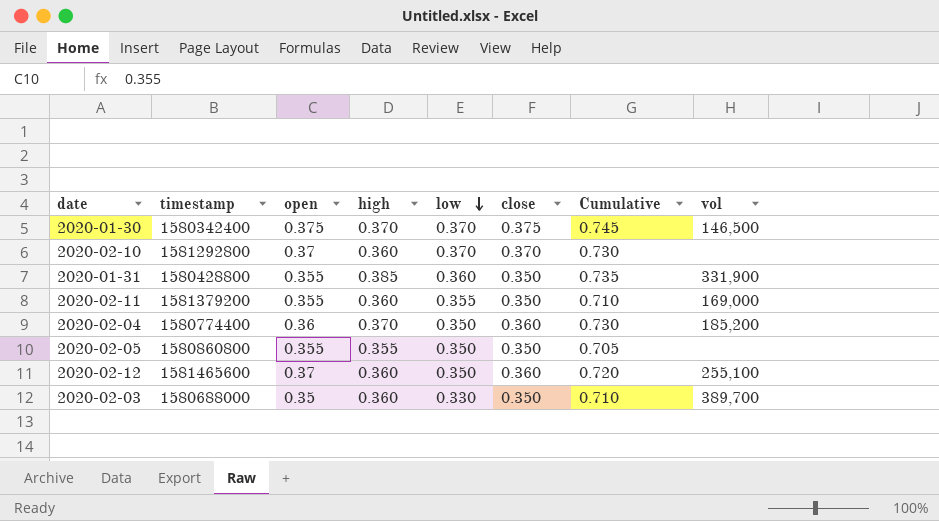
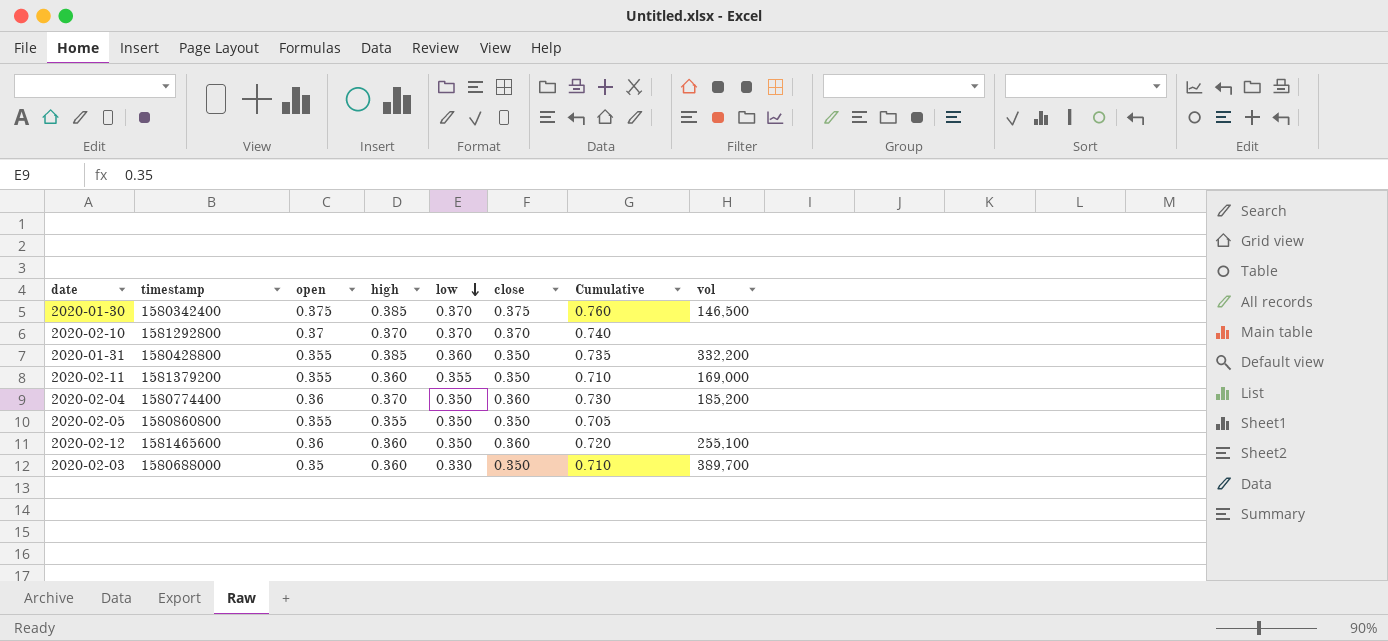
2020-01-30 | high: 0.370 -> 0.385
2020-01-30 | Cumulative: 0.745 -> 0.760
2020-02-10 | high: 0.360 -> 0.370
2020-02-10 | Cumulative: 0.730 -> 0.740
2020-01-31 | vol: 331,900 -> 332,200
2020-02-12 | open: 0.37 -> 0.36

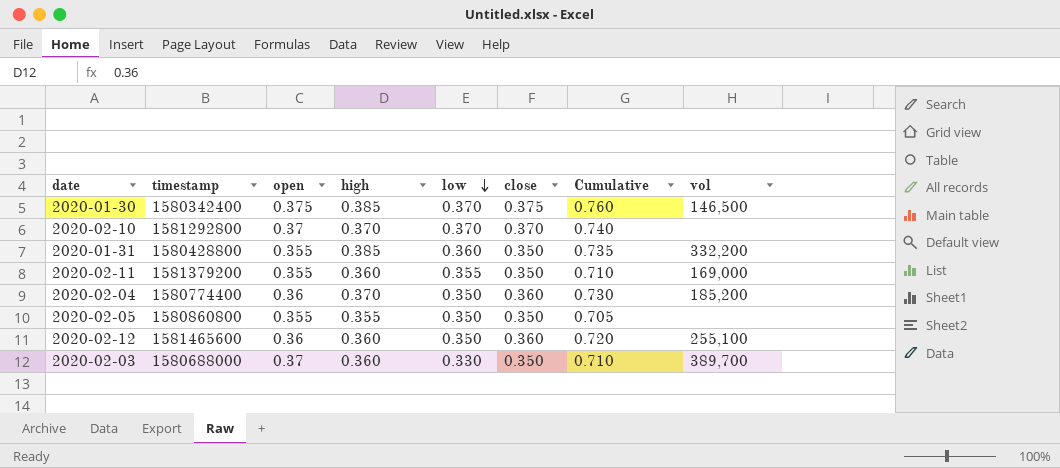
2020-02-03 | open: 0.35 -> 0.37

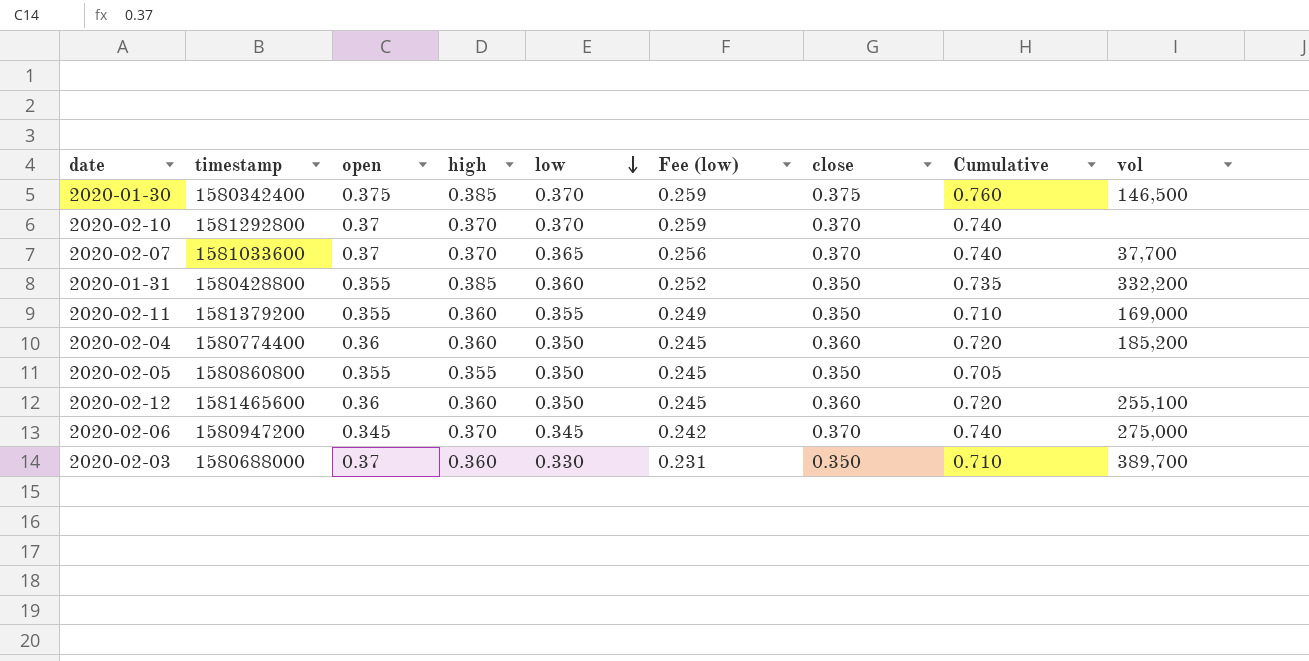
column Fee (low) | formula: none -> [low] * 0.7
row 2020-02-07: none -> 1581033600 | 0.37 | 0.370 | 0.365 | 0.256 | 0.370 | 0.740 | 37,700
2020-02-04 | high: 0.370 -> 0.360
2020-02-04 | Cumulative: 0.730 -> 0.720
row 2020-02-06: none -> 1580947200 | 0.345 | 0.370 | 0.345 | 0.242 | 0.370 | 0.740 | 275,000

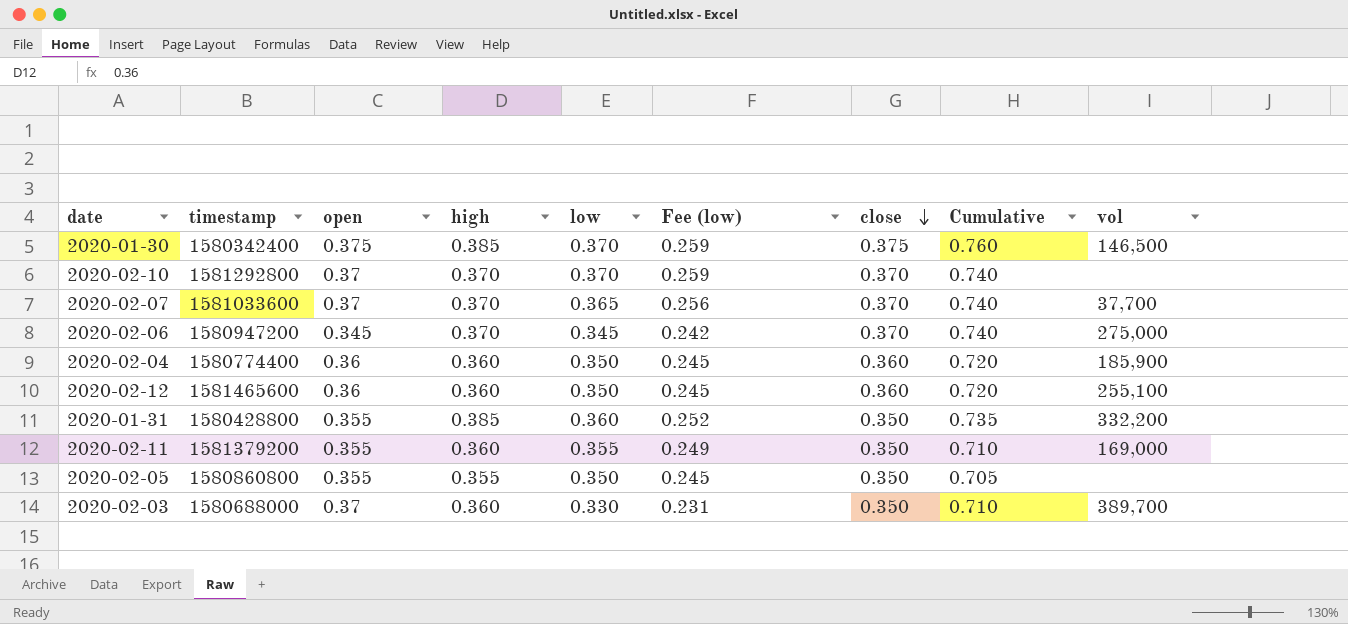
row order: low descending -> close descending
2020-02-04 | vol: 185,200 -> 185,900

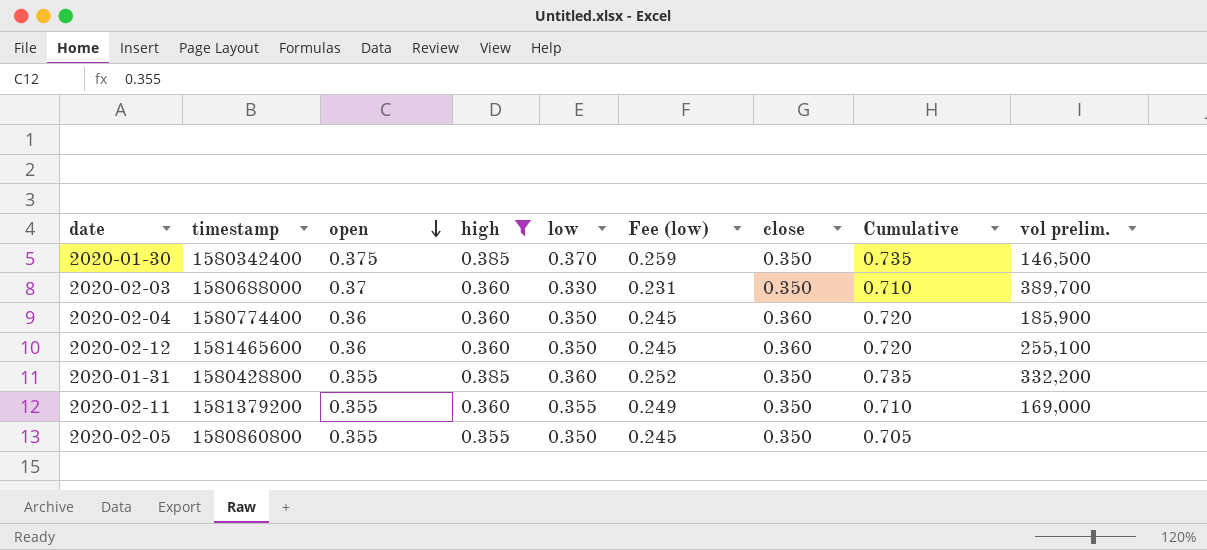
filter: none -> high != 0.370
row order: close descending -> open descending
column name: vol -> vol prelim.
2020-01-30 | close: 0.375 -> 0.350
2020-01-30 | Cumulative: 0.760 -> 0.735

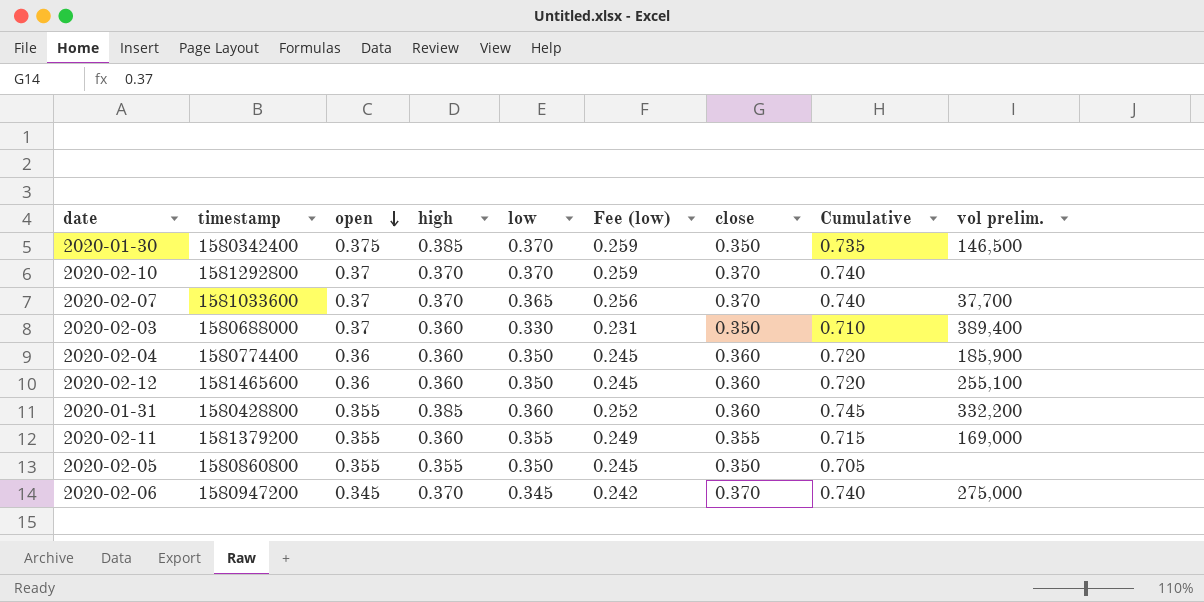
filter: high != 0.370 -> none
2020-02-03 | vol prelim.: 389,700 -> 389,400
2020-01-31 | close: 0.350 -> 0.360
2020-01-31 | Cumulative: 0.735 -> 0.745
2020-02-11 | close: 0.350 -> 0.355
2020-02-11 | Cumulative: 0.710 -> 0.715

